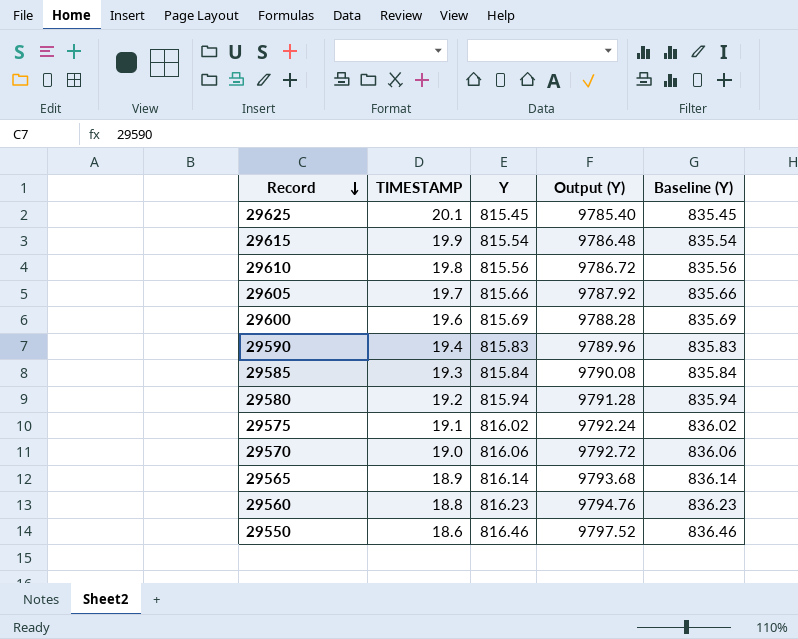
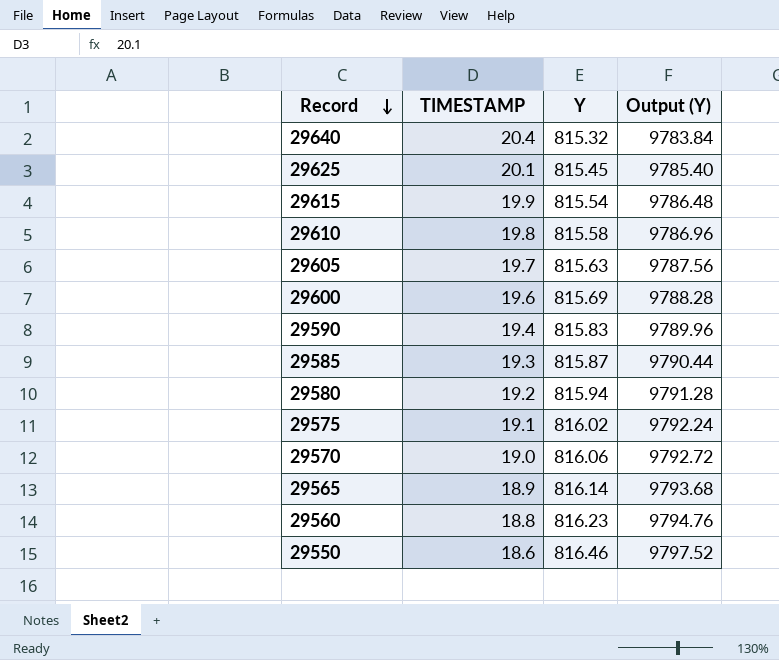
column Baseline (Y) | formula: [Y] + 20 -> none
row 29640: none -> 20.4 | 815.32 | 9783.84
29610 | Y: 815.56 -> 815.58
29610 | Output (Y): 9786.72 -> 9786.96
29605 | Y: 815.66 -> 815.63
29605 | Output (Y): 9787.92 -> 9787.56
29585 | Y: 815.84 -> 815.87
29585 | Output (Y): 9790.08 -> 9790.44

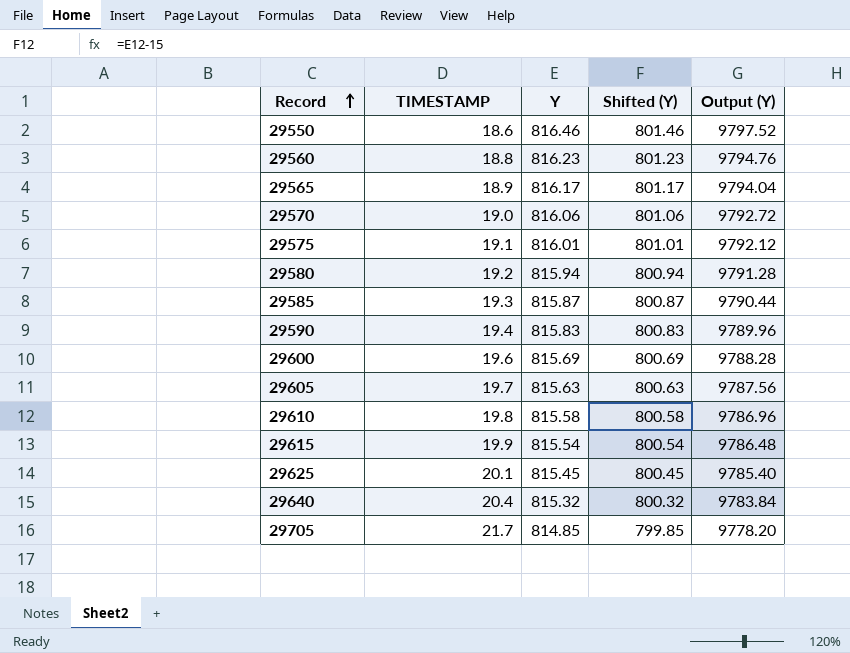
row order: Record descending -> Record ascending
column Shifted (Y) | formula: none -> [Y] - 15
29565 | Y: 816.14 -> 816.17
29565 | Output (Y): 9793.68 -> 9794.04
29575 | Y: 816.02 -> 816.01
29575 | Output (Y): 9792.24 -> 9792.12
row 29705: none -> 21.7 | 814.85 | 799.85 | 9778.20

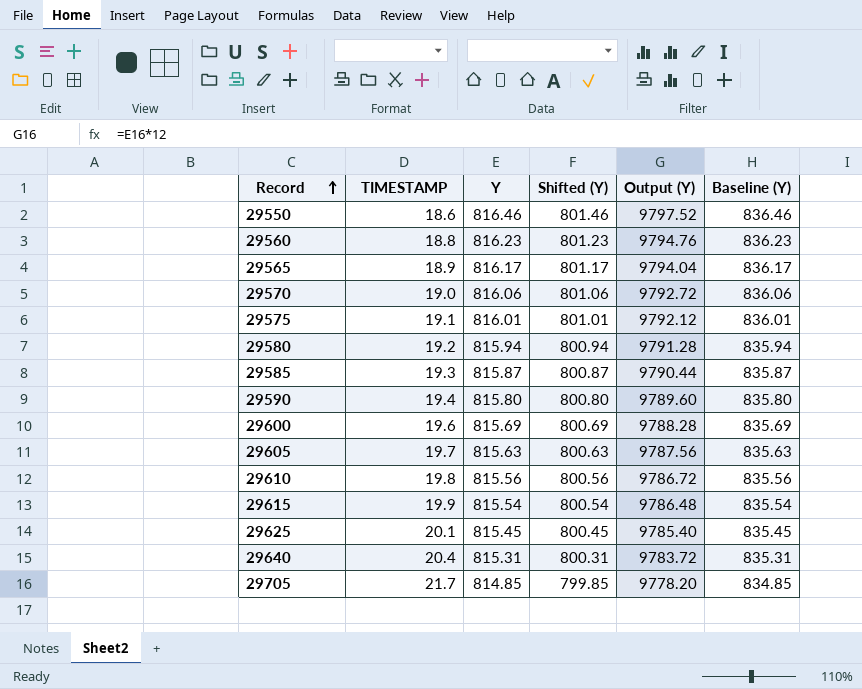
column Baseline (Y) | formula: none -> [Y] + 20
29590 | Y: 815.83 -> 815.80
29590 | Shifted (Y): 800.83 -> 800.80
29590 | Output (Y): 9789.96 -> 9789.60
29610 | Y: 815.58 -> 815.56
29610 | Shifted (Y): 800.58 -> 800.56
29610 | Output (Y): 9786.96 -> 9786.72
29640 | Y: 815.32 -> 815.31
29640 | Shifted (Y): 800.32 -> 800.31
29640 | Output (Y): 9783.84 -> 9783.72

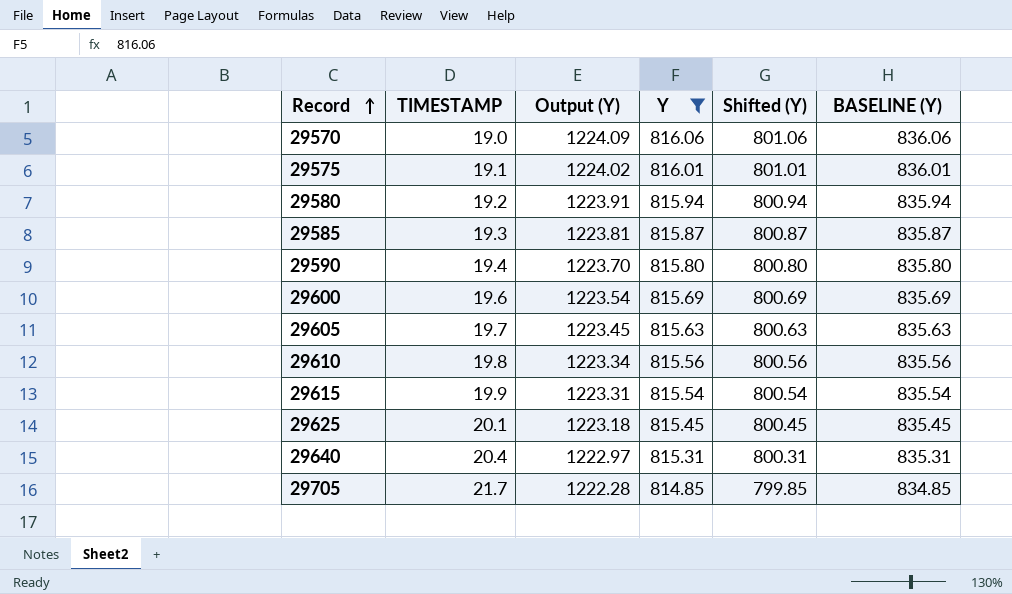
filter: none -> Y <= 816.06
column Output (Y) | formula: [Y] * 12 -> [Y] * 1.5
column Output (Y) | position: 5 -> 3
column name: Baseline (Y) -> BASELINE (Y)

